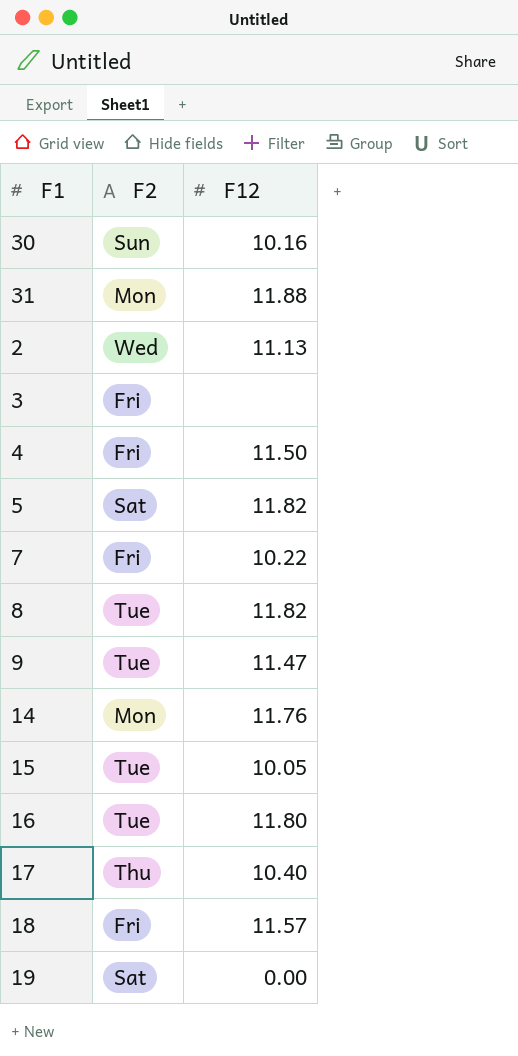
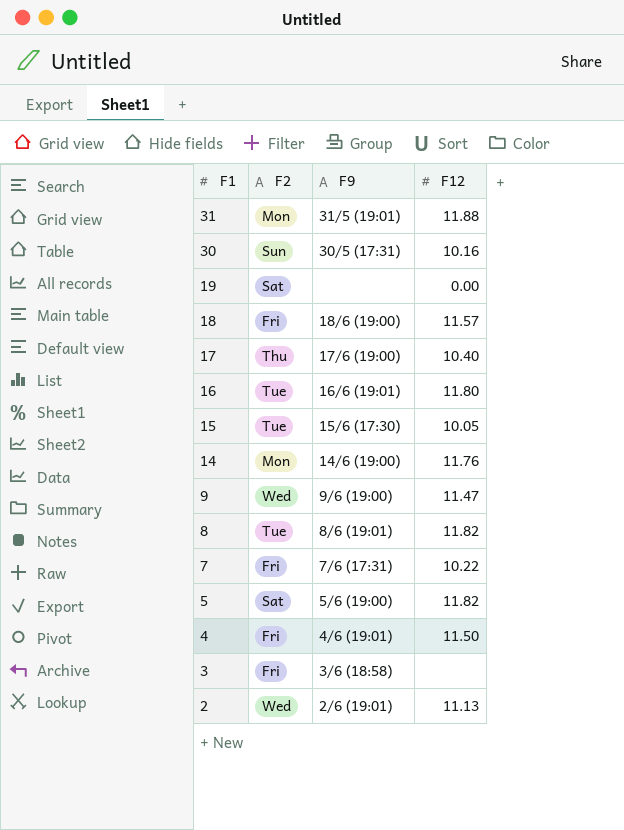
row order: none -> F1 descending
column F9 | position: none -> 3
9 | F2: Tue -> Wed

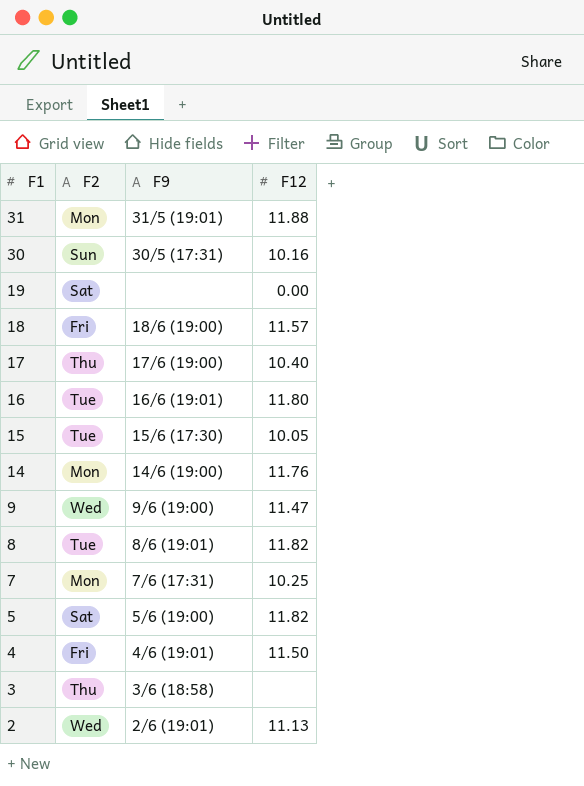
7 | F2: Fri -> Mon
7 | F12: 10.22 -> 10.25
3 | F2: Fri -> Thu

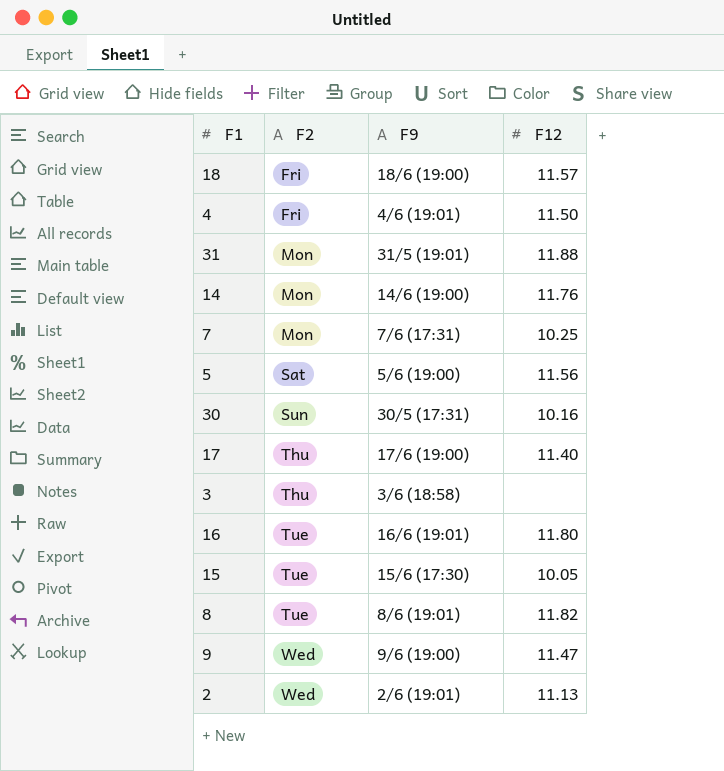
row order: F1 descending -> F2 ascending
row 19: Sat | none | 0.00 -> none
5 | F12: 11.82 -> 11.56
17 | F12: 10.40 -> 11.40

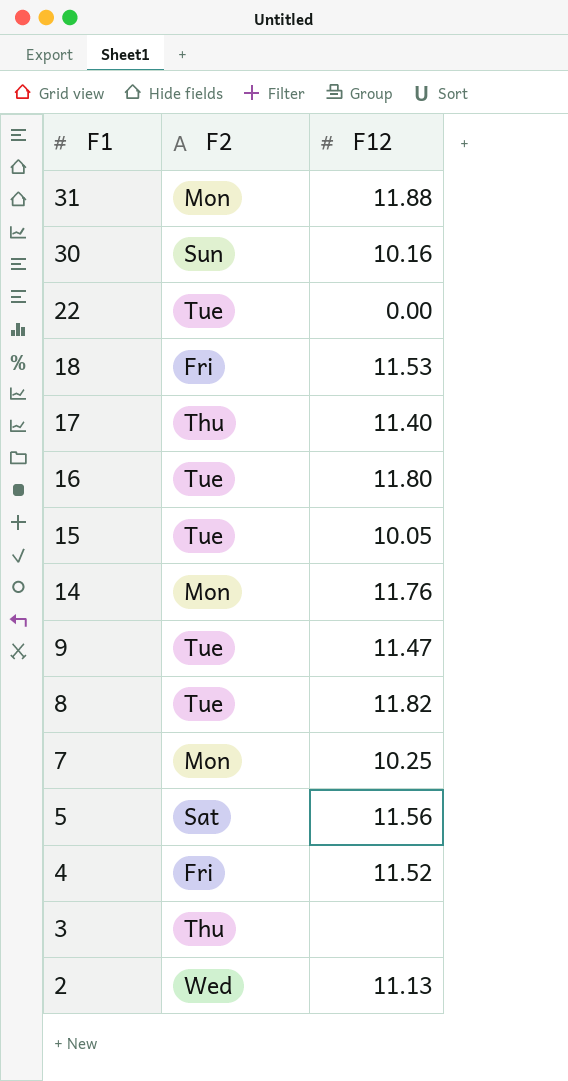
row order: F2 ascending -> F1 descending
column F9 | position: 3 -> none
row 22: none -> Tue | 0.00
18 | F12: 11.57 -> 11.53
9 | F2: Wed -> Tue
4 | F12: 11.50 -> 11.52

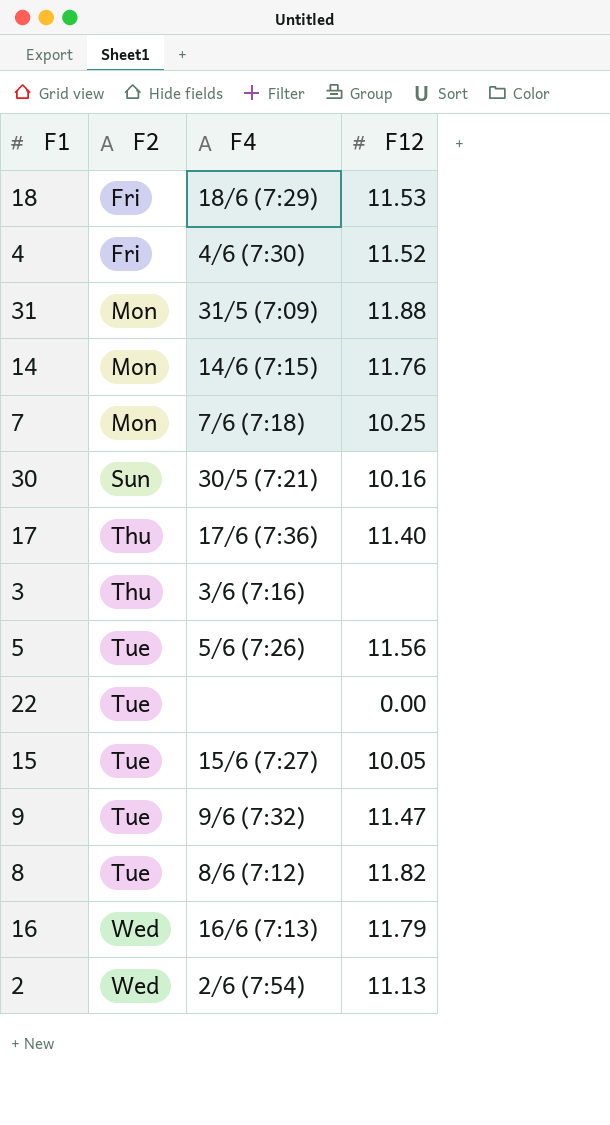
row order: F1 descending -> F2 ascending
column F4 | position: none -> 3
5 | F2: Sat -> Tue
16 | F2: Tue -> Wed
16 | F12: 11.80 -> 11.79

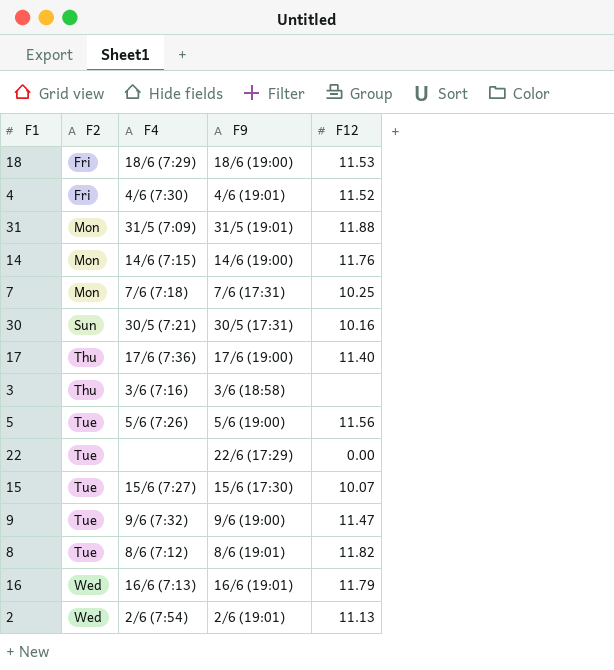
column F9 | position: none -> 4
15 | F12: 10.05 -> 10.07

